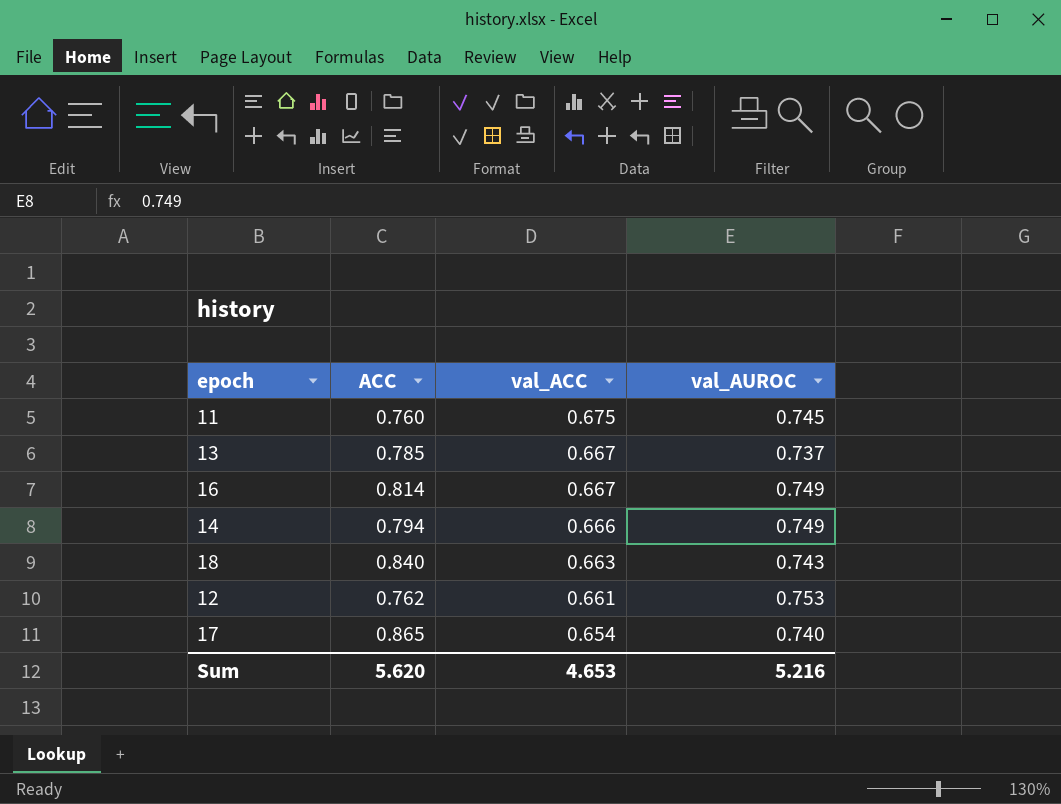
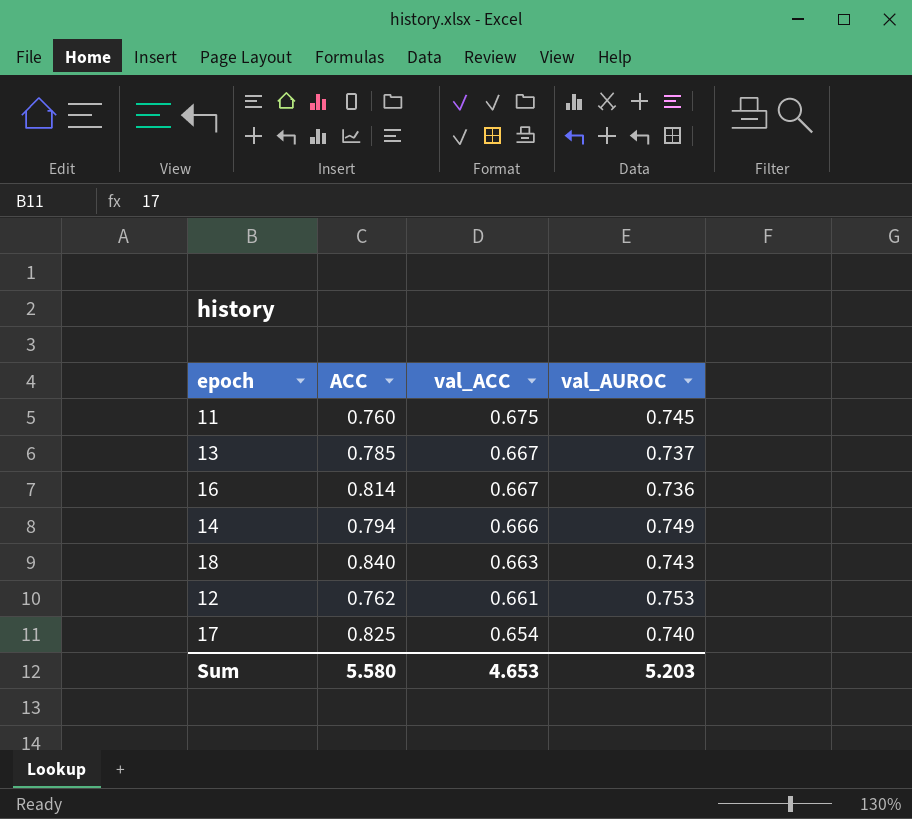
16 | val_AUROC: 0.749 -> 0.736
17 | ACC: 0.865 -> 0.825
Sum | ACC: 5.620 -> 5.580
Sum | val_AUROC: 5.216 -> 5.203

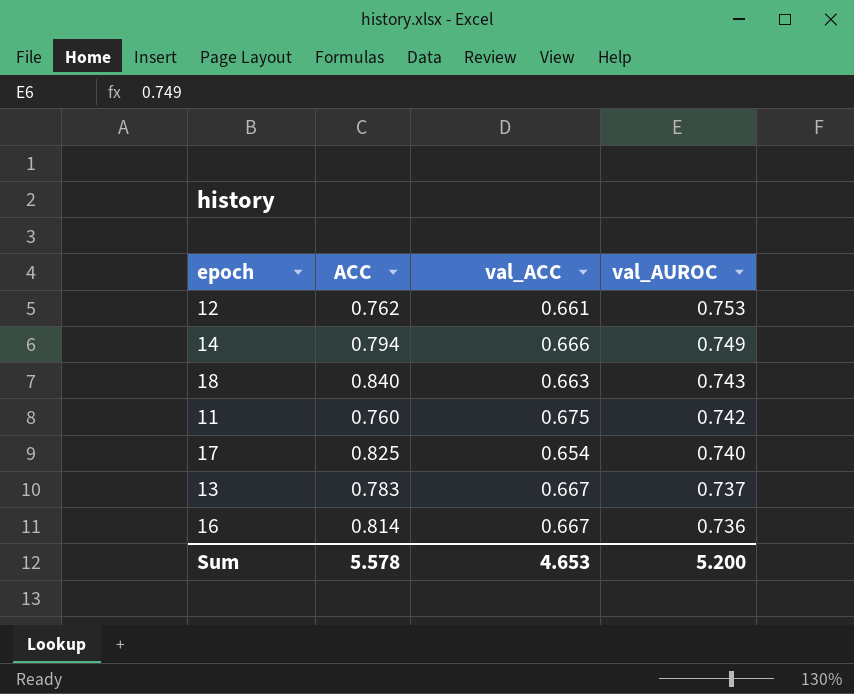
row order: val_ACC descending -> val_AUROC descending
11 | val_AUROC: 0.745 -> 0.742
13 | ACC: 0.785 -> 0.783
Sum | ACC: 5.580 -> 5.578
Sum | val_AUROC: 5.203 -> 5.200

